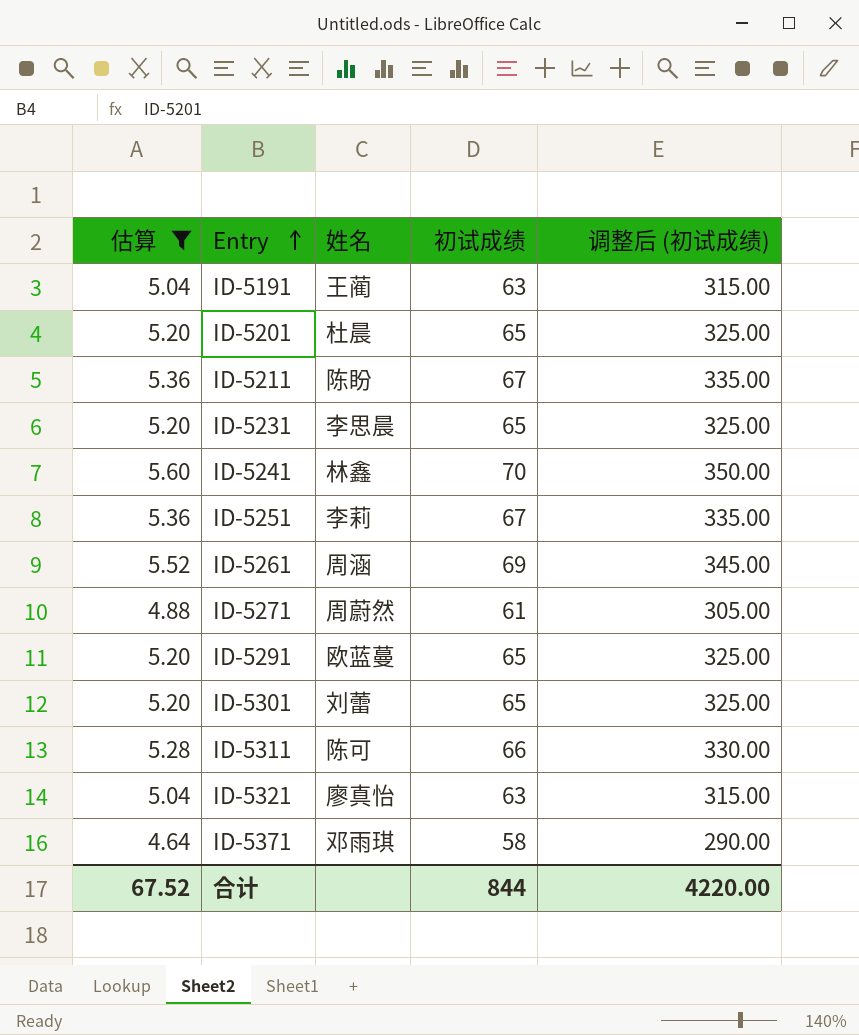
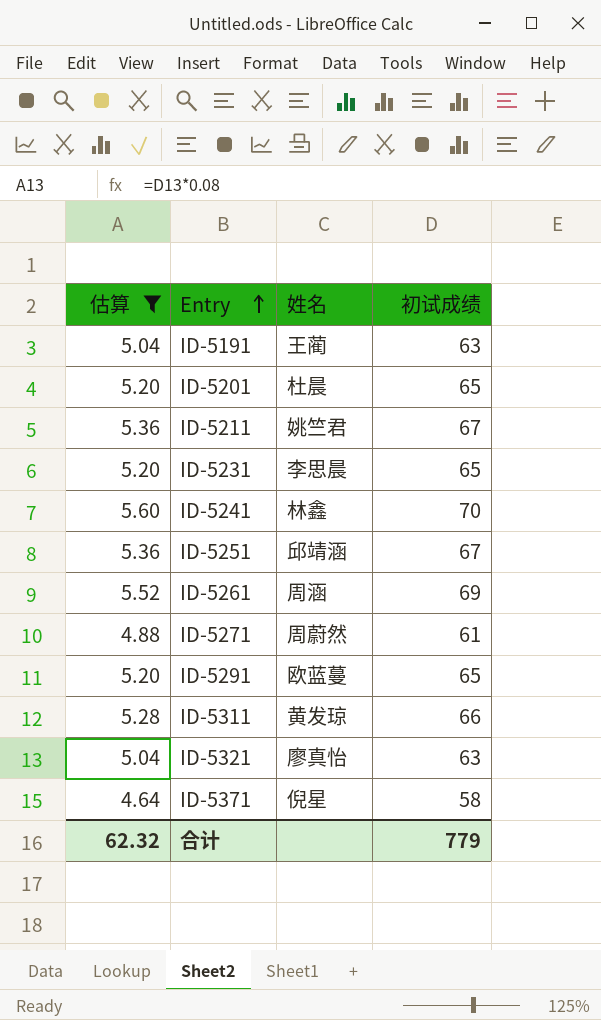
column 调整后 (初试成绩) | formula: [初试成绩] * 5 -> none
row ID-5301: 5.20 | 刘蕾 | 65 | 325.00 -> none
ID-5211 | 姓名: 陈盼 -> 姚竺君
ID-5251 | 姓名: 李莉 -> 邱靖涵
ID-5311 | 姓名: 陈可 -> 黄发琼
ID-5371 | 姓名: 邓雨琪 -> 倪星
合计 | 估算: 67.52 -> 62.32
合计 | 初试成绩: 844 -> 779

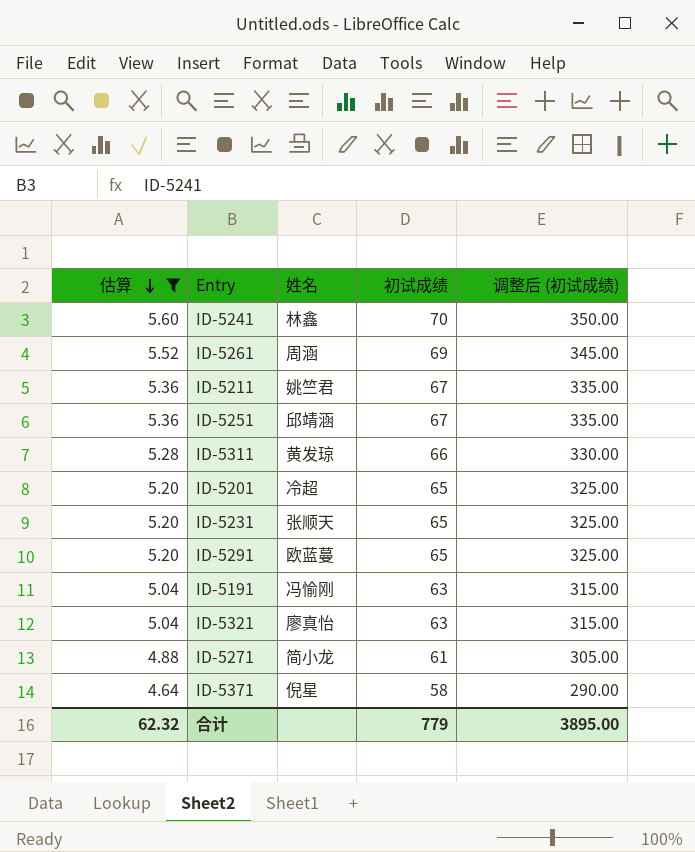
row order: Entry ascending -> 估算 descending
column 调整后 (初试成绩) | formula: none -> [初试成绩] * 5
ID-5201 | 姓名: 杜晨 -> 冷超
ID-5231 | 姓名: 李思晨 -> 张顺天
ID-5191 | 姓名: 王蔺 -> 冯愉刚
ID-5271 | 姓名: 周蔚然 -> 简小龙

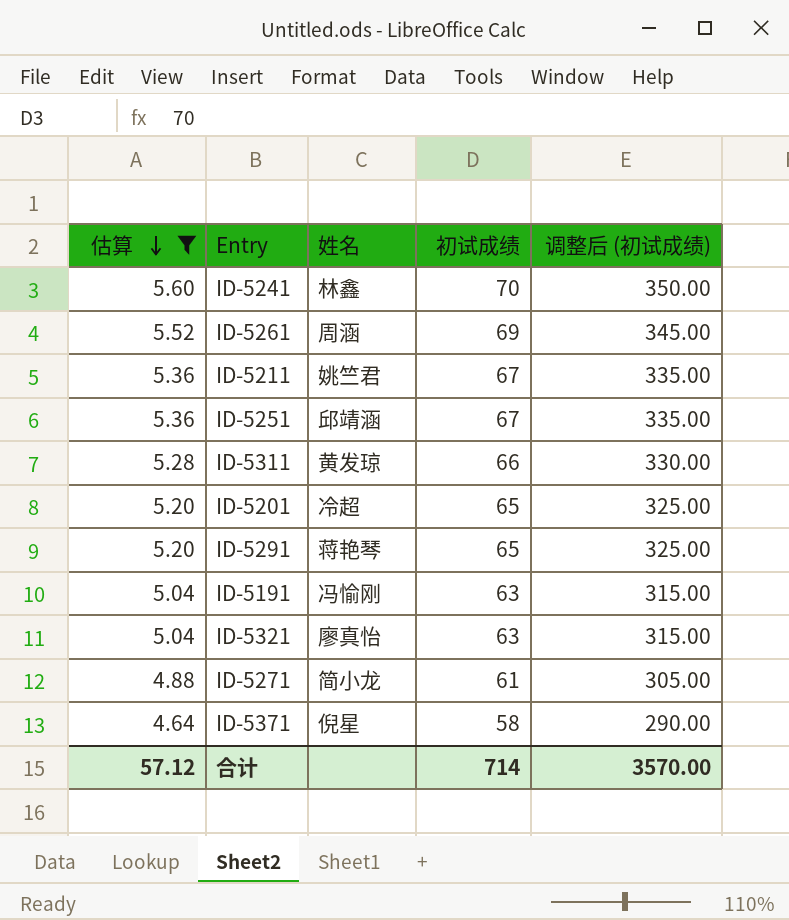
row ID-5231: 5.20 | 张顺天 | 65 | 325.00 -> none
ID-5291 | 姓名: 欧蓝蔓 -> 蒋艳琴
合计 | 估算: 62.32 -> 57.12
合计 | 初试成绩: 779 -> 714
合计 | 调整后 (初试成绩): 3895.00 -> 3570.00

